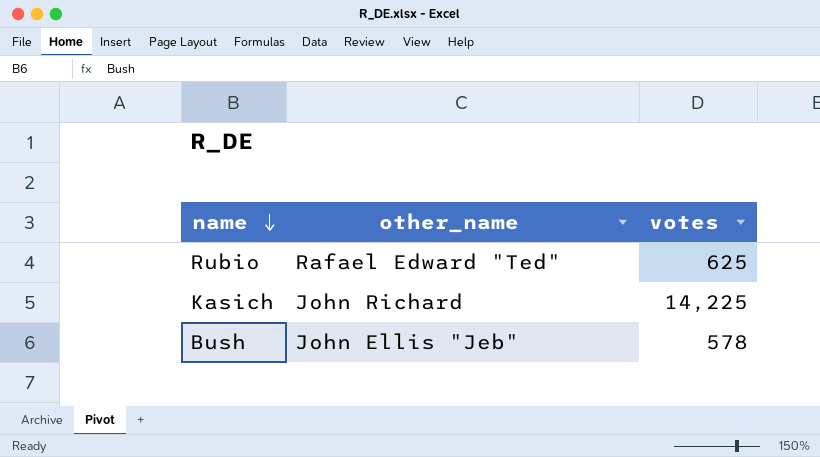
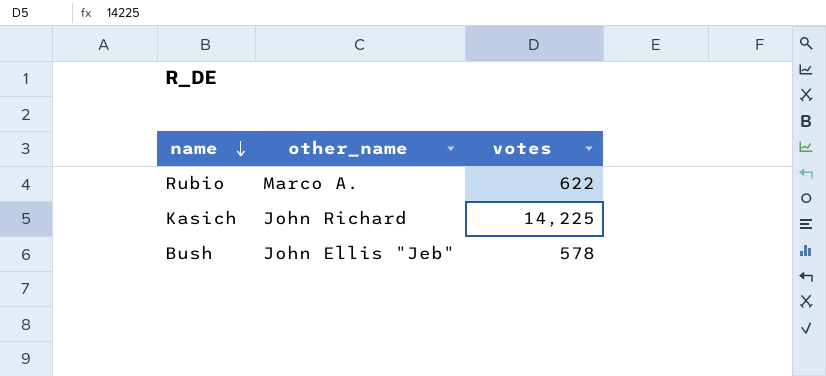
Rubio | other_name: Rafael Edward "Ted" -> Marco A.
Rubio | votes: 625 -> 622

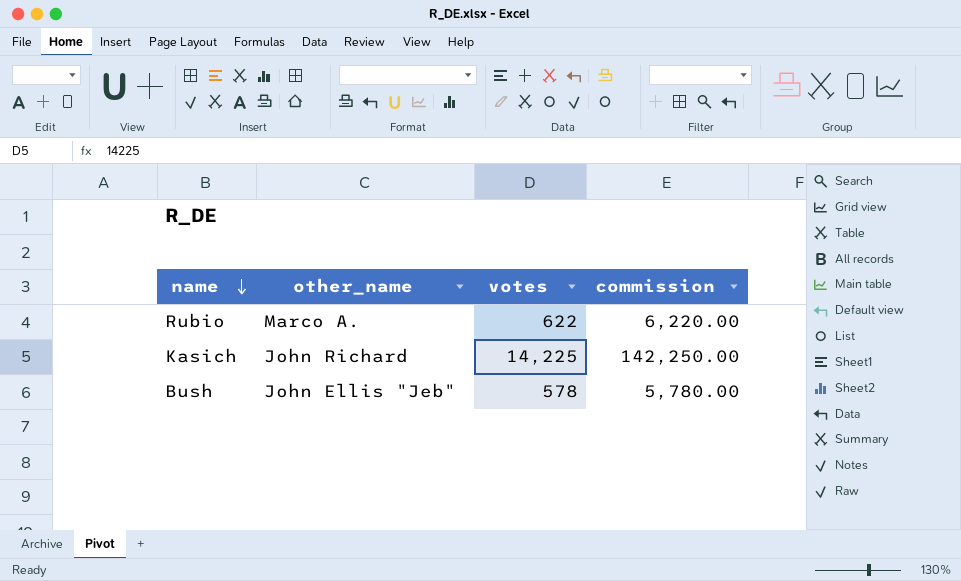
column commission | formula: none -> [votes] * 10

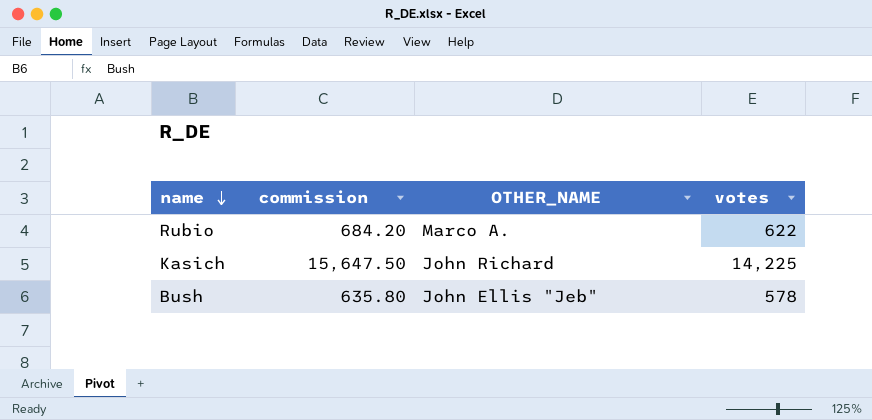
column commission | formula: [votes] * 10 -> [votes] * 1.1
column commission | position: 4 -> 2
column name: other_name -> OTHER_NAME

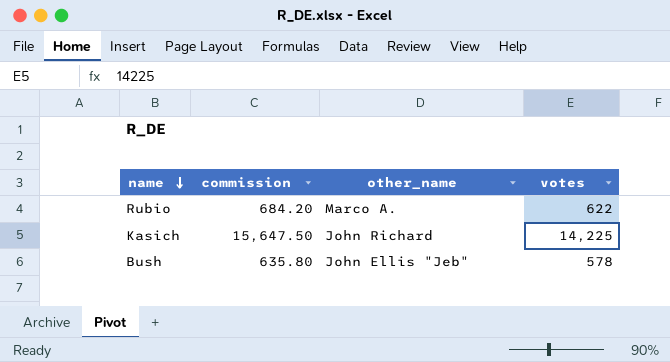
column name: OTHER_NAME -> other_name

